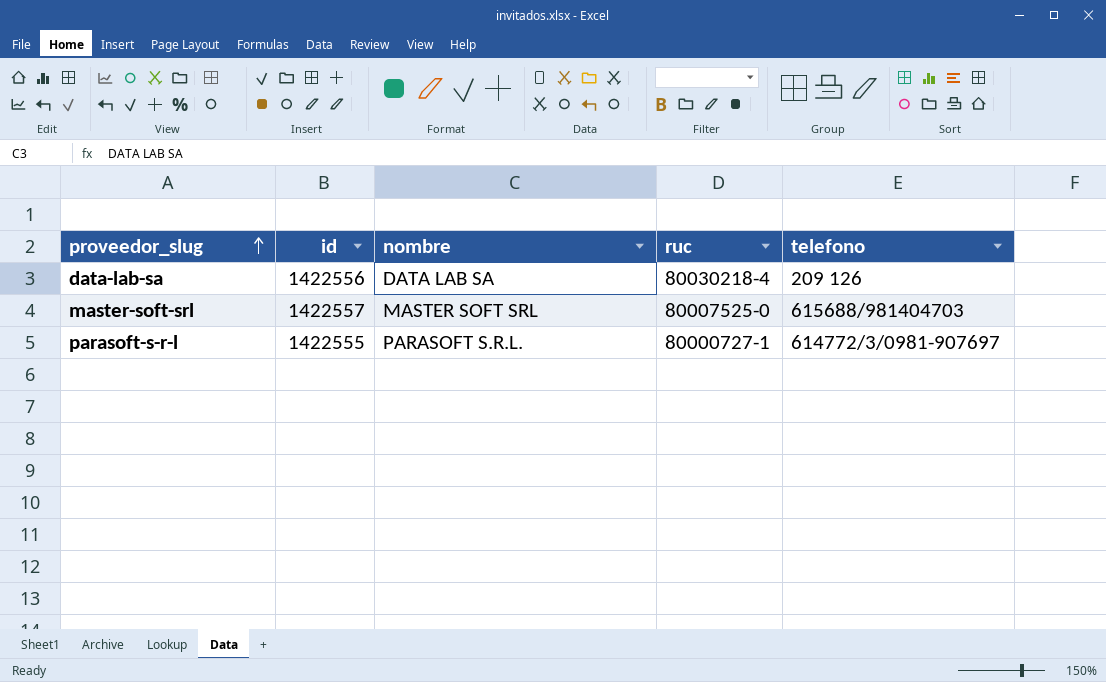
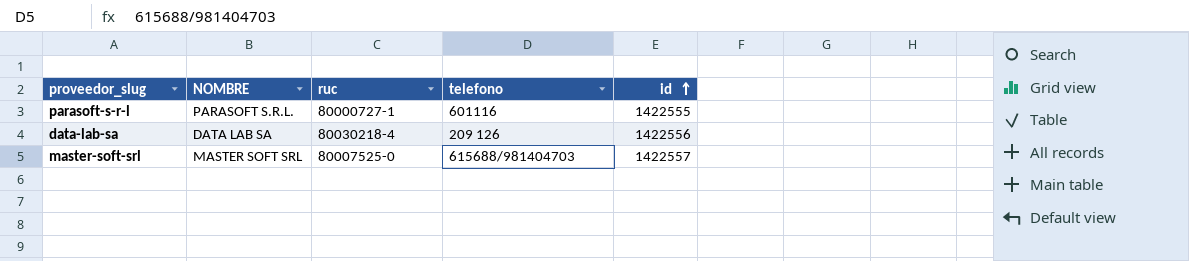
row order: proveedor_slug ascending -> id ascending
column name: nombre -> NOMBRE
column id | position: 2 -> 5
parasoft-s-r-l | telefono: 614772/3/0981-907697 -> 601116

